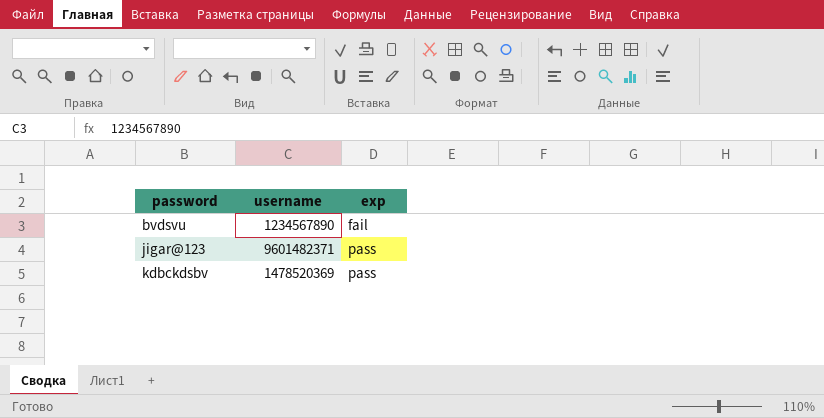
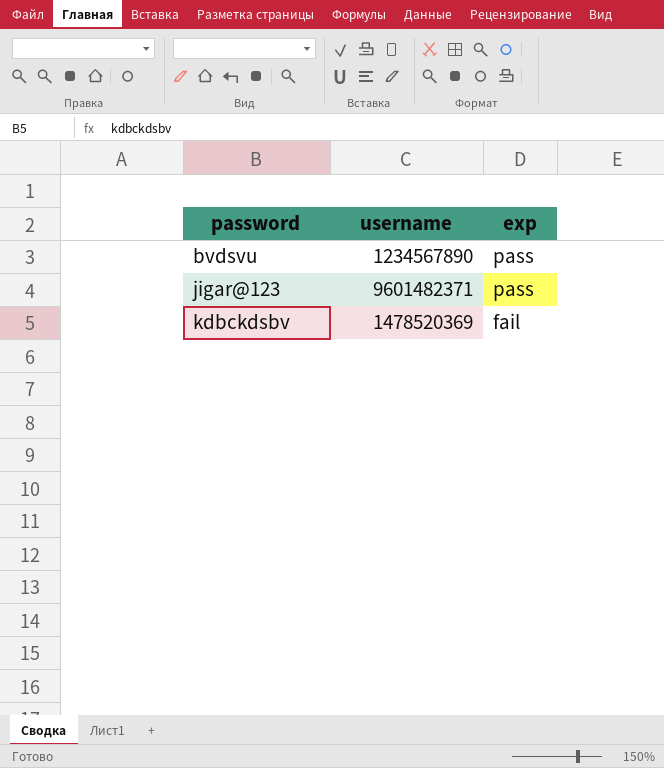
bvdsvu | exp: fail -> pass
kdbckdsbv | exp: pass -> fail

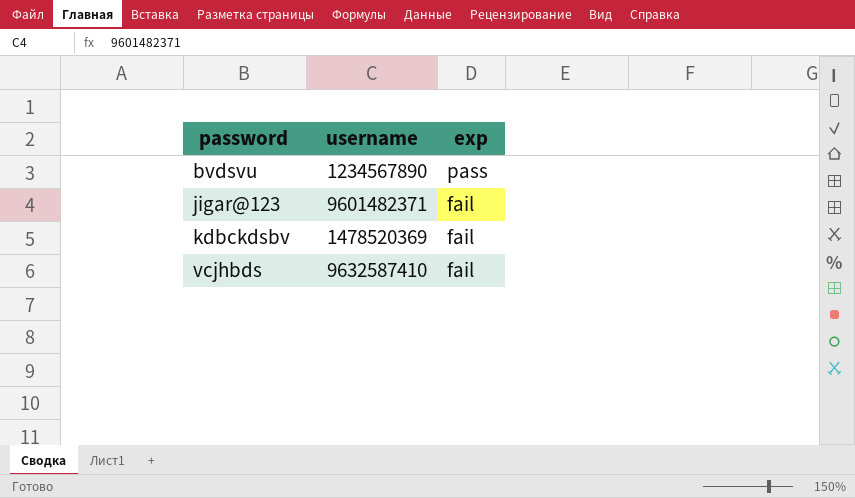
jigar@123 | exp: pass -> fail
row vcjhbds: none -> 9632587410 | fail

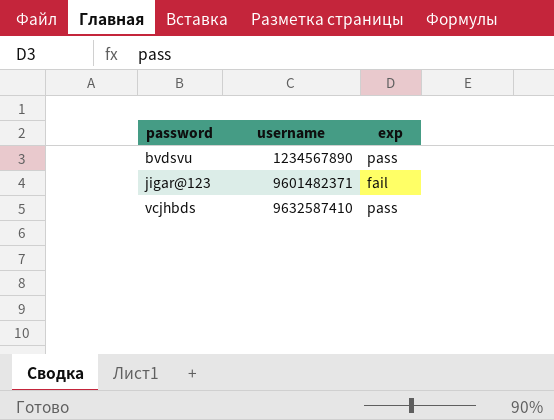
row kdbckdsbv: 1478520369 | fail -> none
vcjhbds | exp: fail -> pass

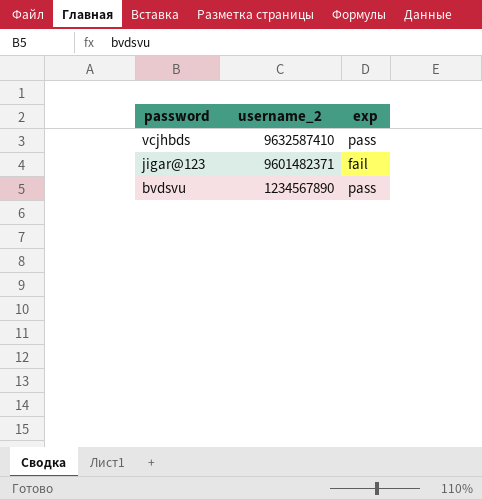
row order: password ascending -> password descending
column name: username -> username_2

